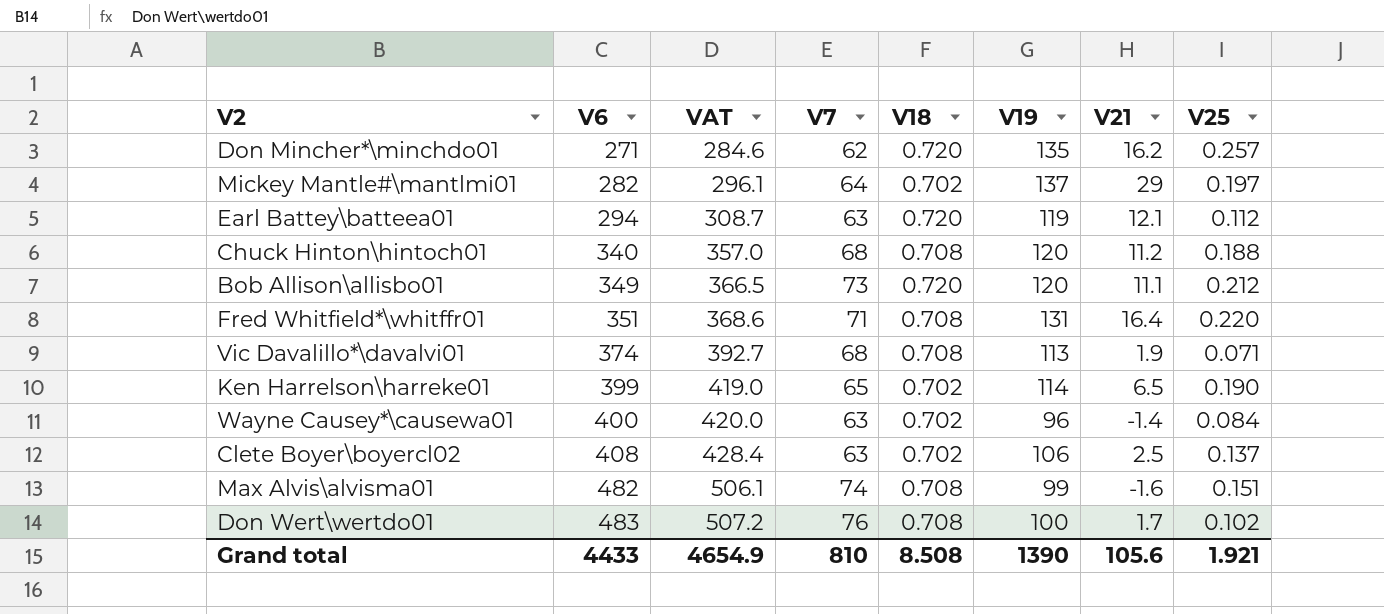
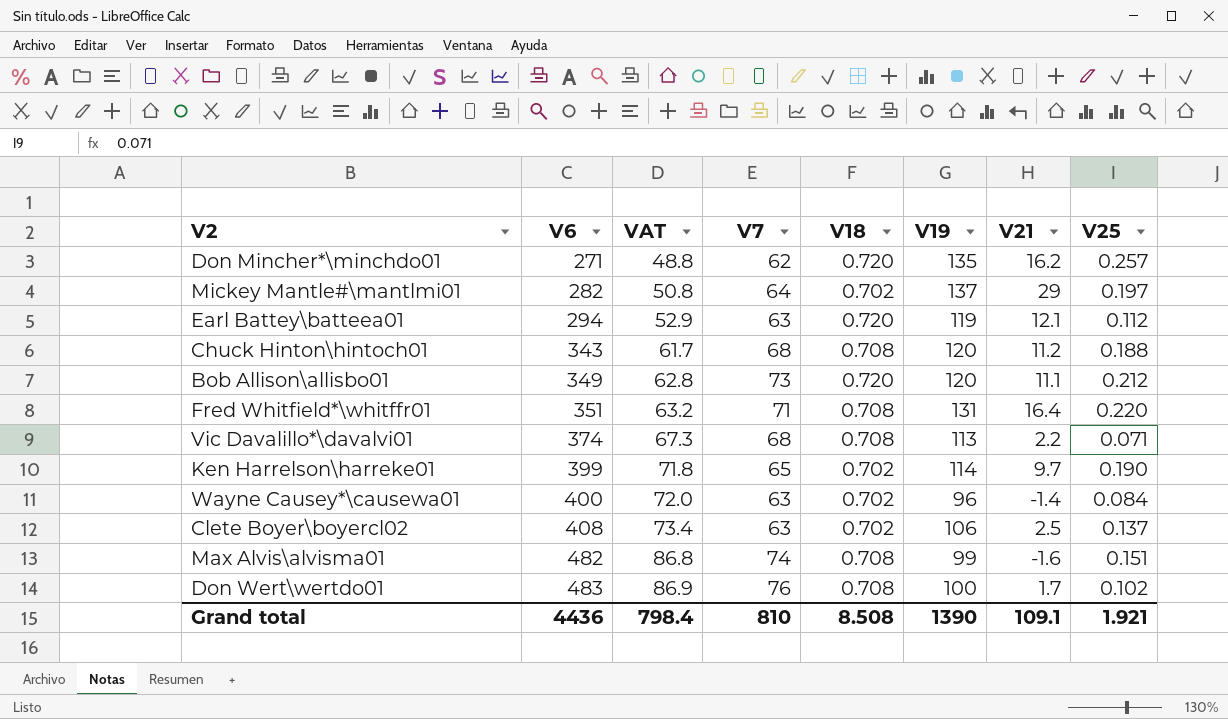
column VAT | formula: [V6] * 1.05 -> [V6] * 0.18
Chuck Hinton\hintoch01 | V6: 340 -> 343
Vic Davalillo*\davalvi01 | V21: 1.9 -> 2.2
Ken Harrelson\harreke01 | V21: 6.5 -> 9.7
Grand total | V6: 4433 -> 4436
Grand total | VAT: 4654.9 -> 798.4
Grand total | V21: 105.6 -> 109.1

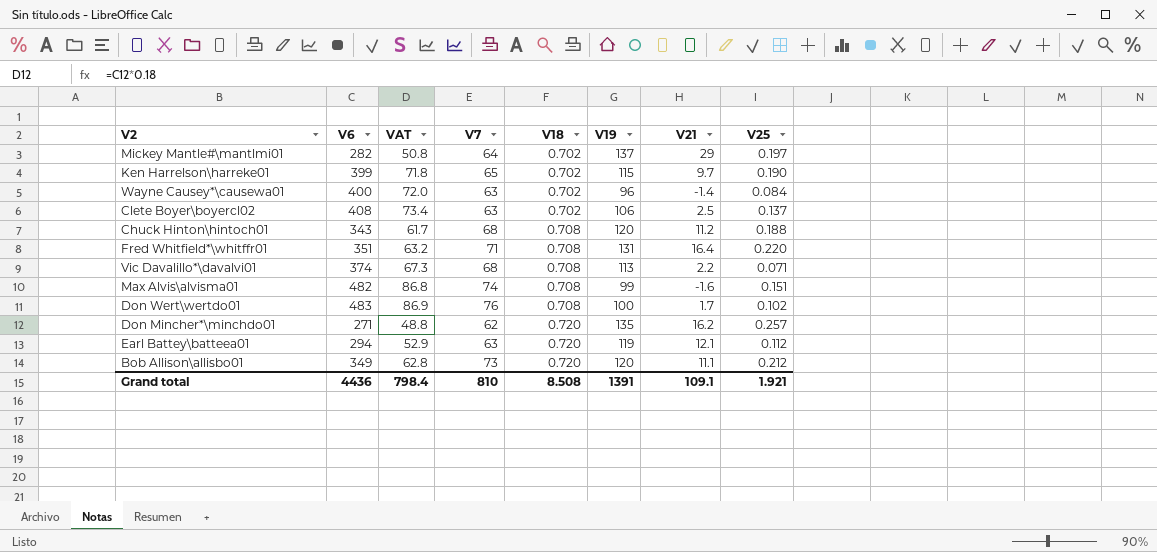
row order: V6 ascending -> V18 ascending
Ken Harrelson\harreke01 | V19: 114 -> 115
Grand total | V19: 1390 -> 1391

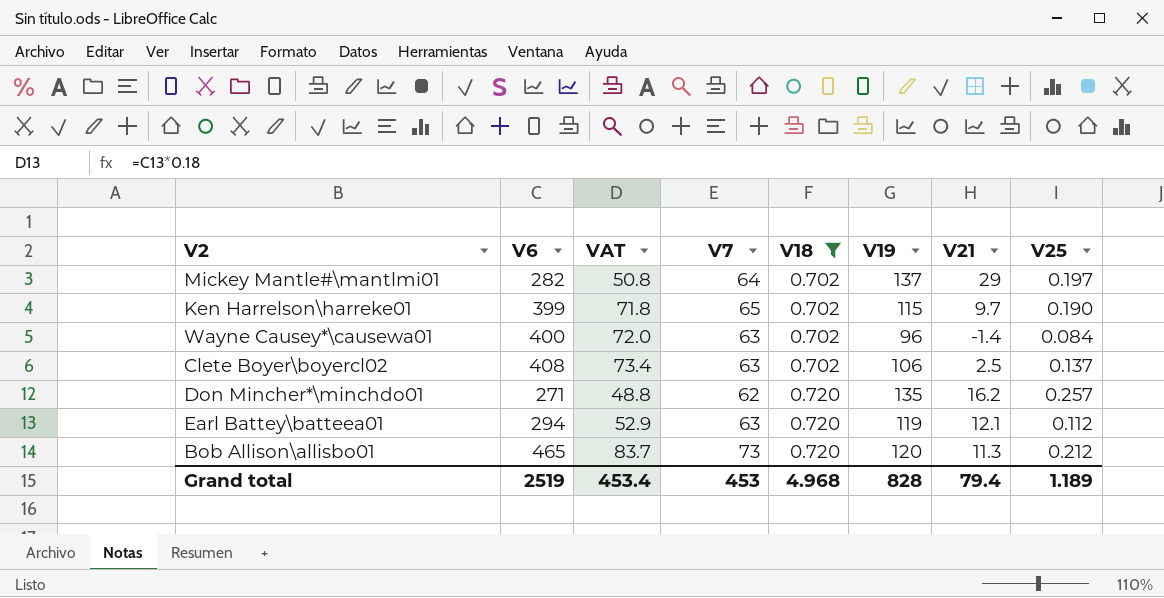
filter: none -> V18 != 0.708
Bob Allison\allisbo01 | V6: 349 -> 465
Bob Allison\allisbo01 | VAT: 62.8 -> 83.7
Bob Allison\allisbo01 | V21: 11.1 -> 11.3
Grand total | V6: 4436 -> 2519
Grand total | VAT: 798.4 -> 453.4
Grand total | V7: 810 -> 453
Grand total | V18: 8.508 -> 4.968
Grand total | V19: 1391 -> 828
Grand total | V21: 109.1 -> 79.4
Grand total | V25: 1.921 -> 1.189

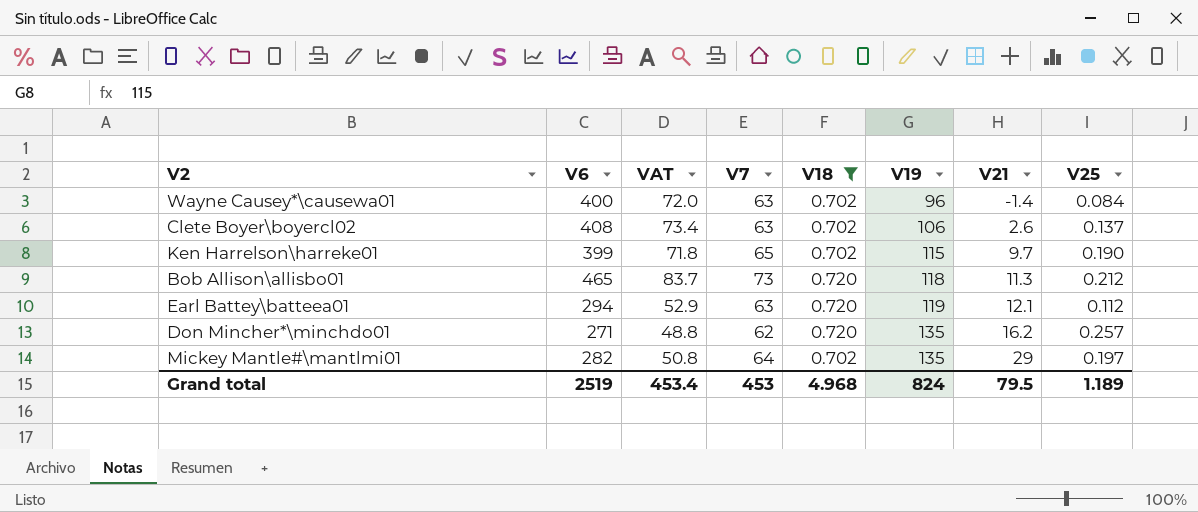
row order: V18 ascending -> V19 ascending
Clete Boyer\boyercl02 | V21: 2.5 -> 2.6
Bob Allison\allisbo01 | V19: 120 -> 118
Mickey Mantle#\mantlmi01 | V19: 137 -> 135
Grand total | V19: 828 -> 824
Grand total | V21: 79.4 -> 79.5

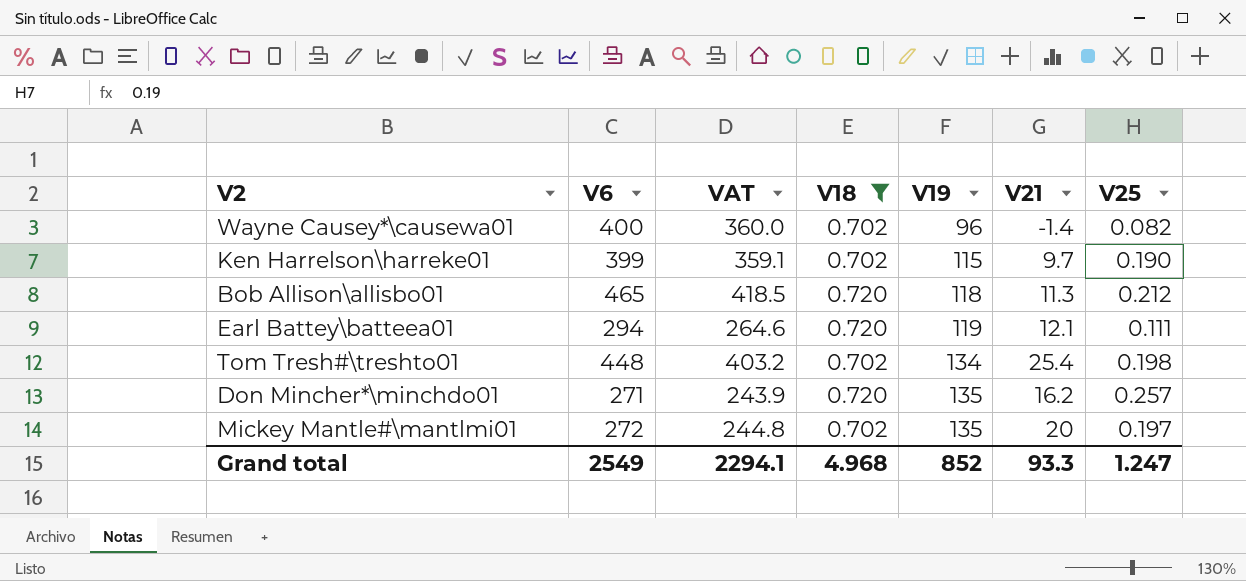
column V7 | position: 4 -> none
column VAT | formula: [V6] * 0.18 -> [V6] * 0.9
row Clete Boyer\boyercl02: 408 | 73.4 | 63 | 0.702 | 106 | 2.6 | 0.137 -> none
Wayne Causey*\causewa01 | V25: 0.084 -> 0.082
Earl Battey\batteea01 | V25: 0.112 -> 0.111
row Tom Tresh#\treshto01: none -> 448 | 403.2 | 0.702 | 134 | 25.4 | 0.198
Mickey Mantle#\mantlmi01 | V6: 282 -> 272
Mickey Mantle#\mantlmi01 | V21: 29 -> 20
Grand total | V6: 2519 -> 2549
Grand total | VAT: 453.4 -> 2294.1
Grand total | V19: 824 -> 852
Grand total | V21: 79.5 -> 93.3
Grand total | V25: 1.189 -> 1.247

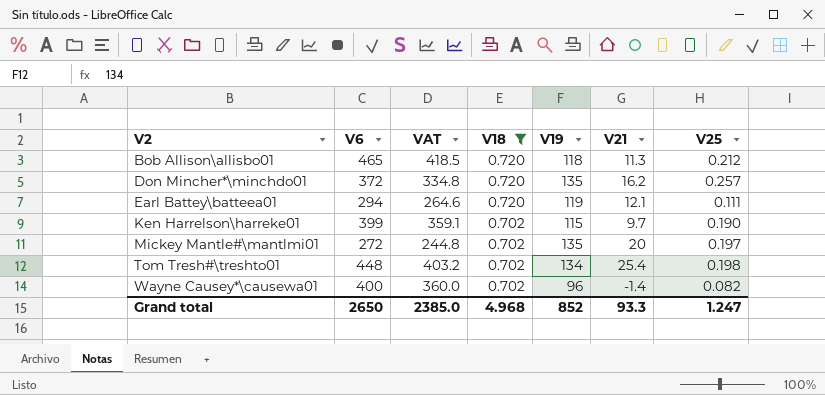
row order: V19 ascending -> V2 ascending
Don Mincher*\minchdo01 | V6: 271 -> 372
Don Mincher*\minchdo01 | VAT: 243.9 -> 334.8
Grand total | V6: 2549 -> 2650
Grand total | VAT: 2294.1 -> 2385.0

